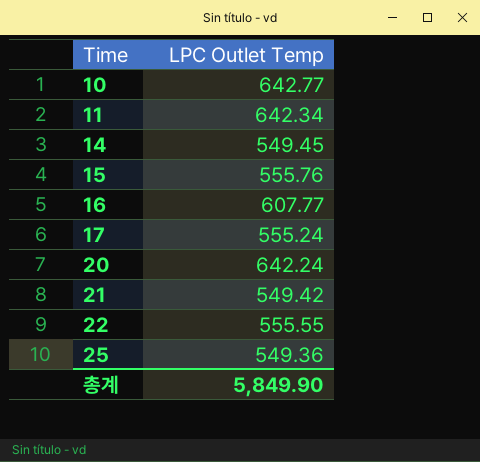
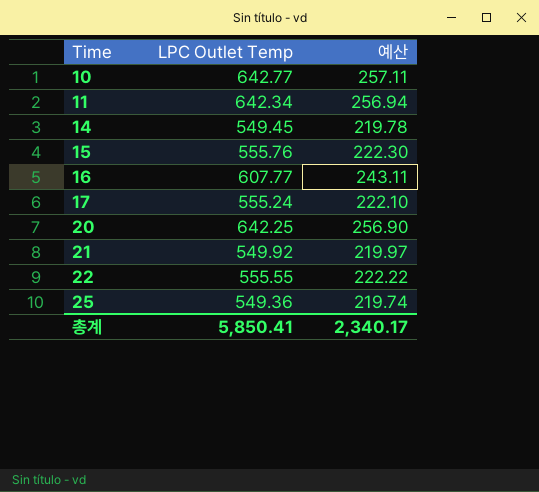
column 예산 | formula: none -> [LPC Outlet Temp] * 0.4
20 | LPC Outlet Temp: 642.24 -> 642.25
21 | LPC Outlet Temp: 549.42 -> 549.92
총계 | LPC Outlet Temp: 5,849.90 -> 5,850.41

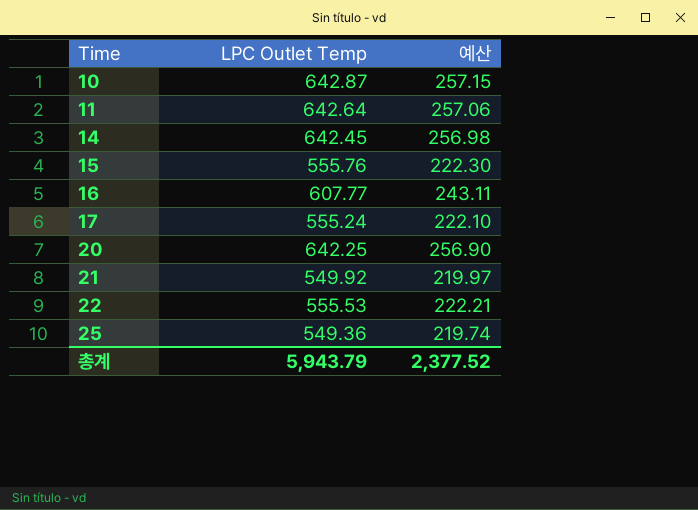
10 | LPC Outlet Temp: 642.77 -> 642.87
10 | 예산: 257.11 -> 257.15
11 | LPC Outlet Temp: 642.34 -> 642.64
11 | 예산: 256.94 -> 257.06
14 | LPC Outlet Temp: 549.45 -> 642.45
14 | 예산: 219.78 -> 256.98
22 | LPC Outlet Temp: 555.55 -> 555.53
22 | 예산: 222.22 -> 222.21
총계 | LPC Outlet Temp: 5,850.41 -> 5,943.79
총계 | 예산: 2,340.17 -> 2,377.52

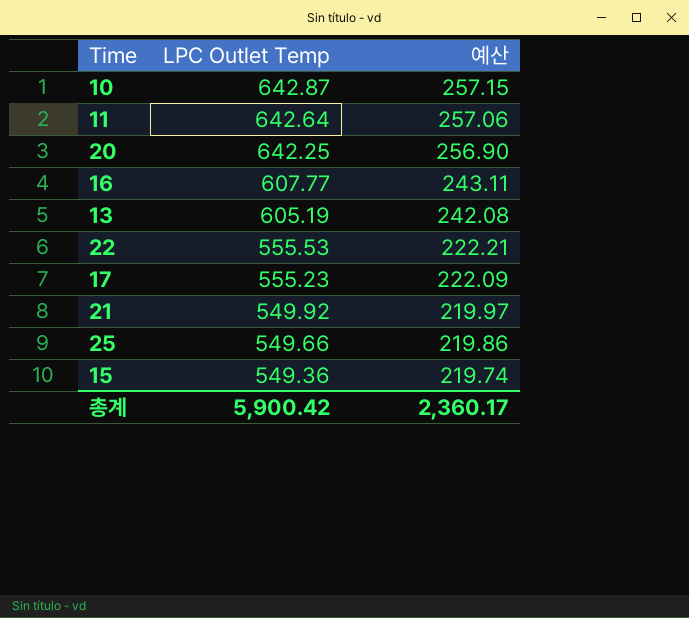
row order: Time ascending -> LPC Outlet Temp descending
row 14: 642.45 | 256.98 -> none
row 13: none -> 605.19 | 242.08
17 | LPC Outlet Temp: 555.24 -> 555.23
17 | 예산: 222.10 -> 222.09
25 | LPC Outlet Temp: 549.36 -> 549.66
25 | 예산: 219.74 -> 219.86
15 | LPC Outlet Temp: 555.76 -> 549.36
15 | 예산: 222.30 -> 219.74
총계 | LPC Outlet Temp: 5,943.79 -> 5,900.42
총계 | 예산: 2,377.52 -> 2,360.17

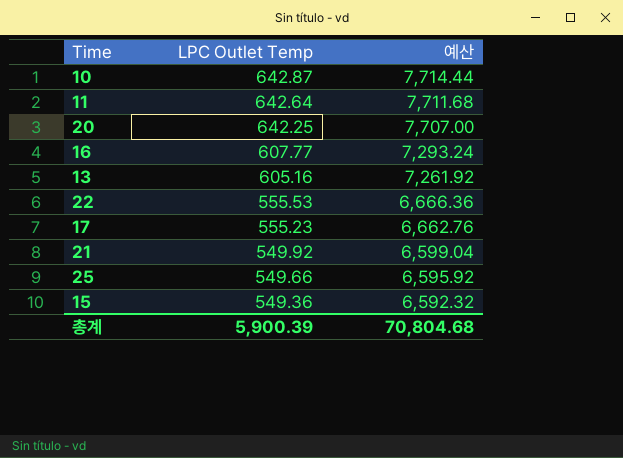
column 예산 | formula: [LPC Outlet Temp] * 0.4 -> [LPC Outlet Temp] * 12
13 | LPC Outlet Temp: 605.19 -> 605.16
총계 | LPC Outlet Temp: 5,900.42 -> 5,900.39
총계 | 예산: 2,360.17 -> 70,804.68

